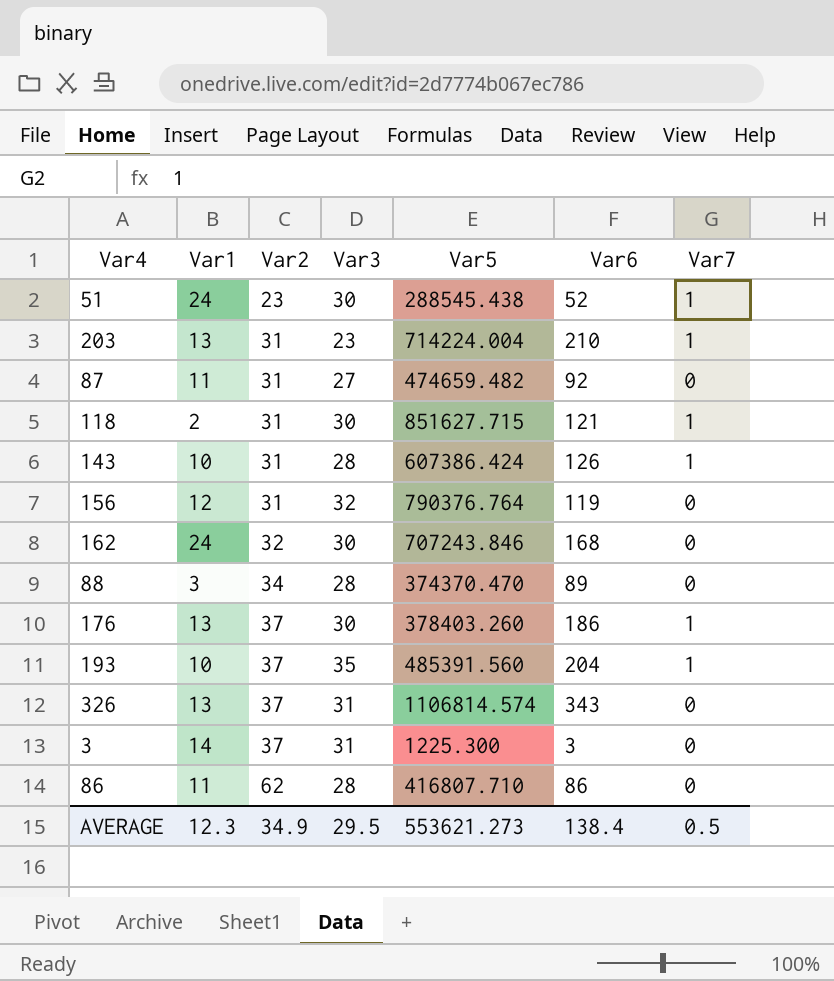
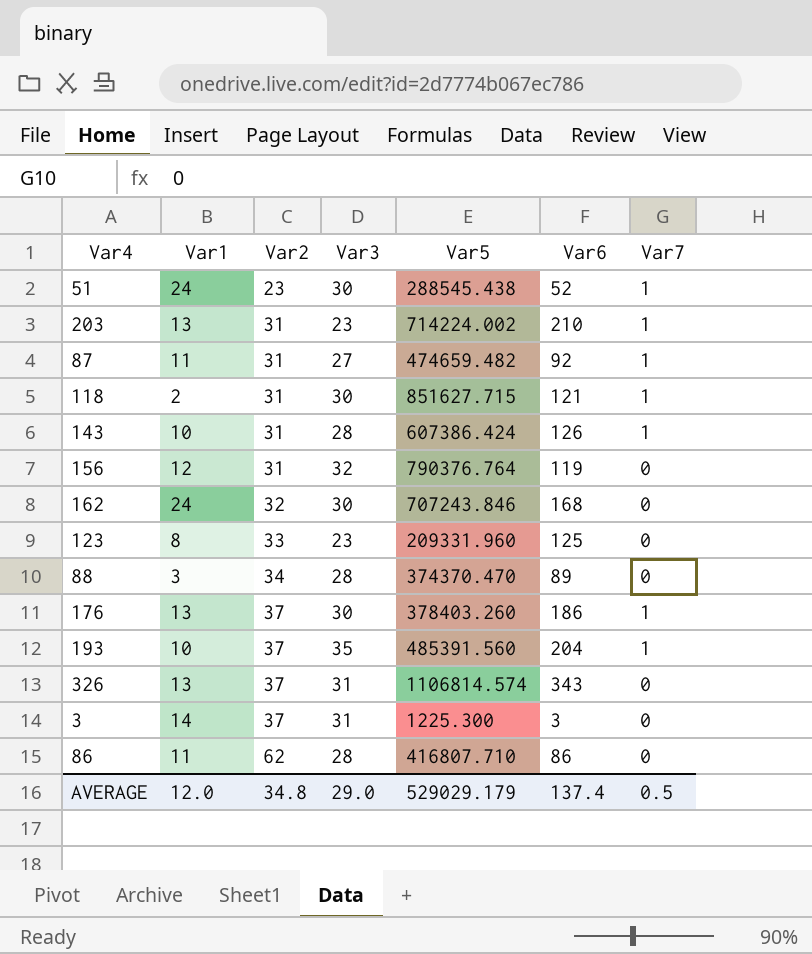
203 | Var5: 714224.004 -> 714224.002
87 | Var7: 0 -> 1
row 123: none -> 8 | 33 | 23 | 209331.960 | 125 | 0
AVERAGE | Var1: 12.3 -> 12.0
AVERAGE | Var2: 34.9 -> 34.8
AVERAGE | Var3: 29.5 -> 29.0
AVERAGE | Var5: 553621.273 -> 529029.179
AVERAGE | Var6: 138.4 -> 137.4

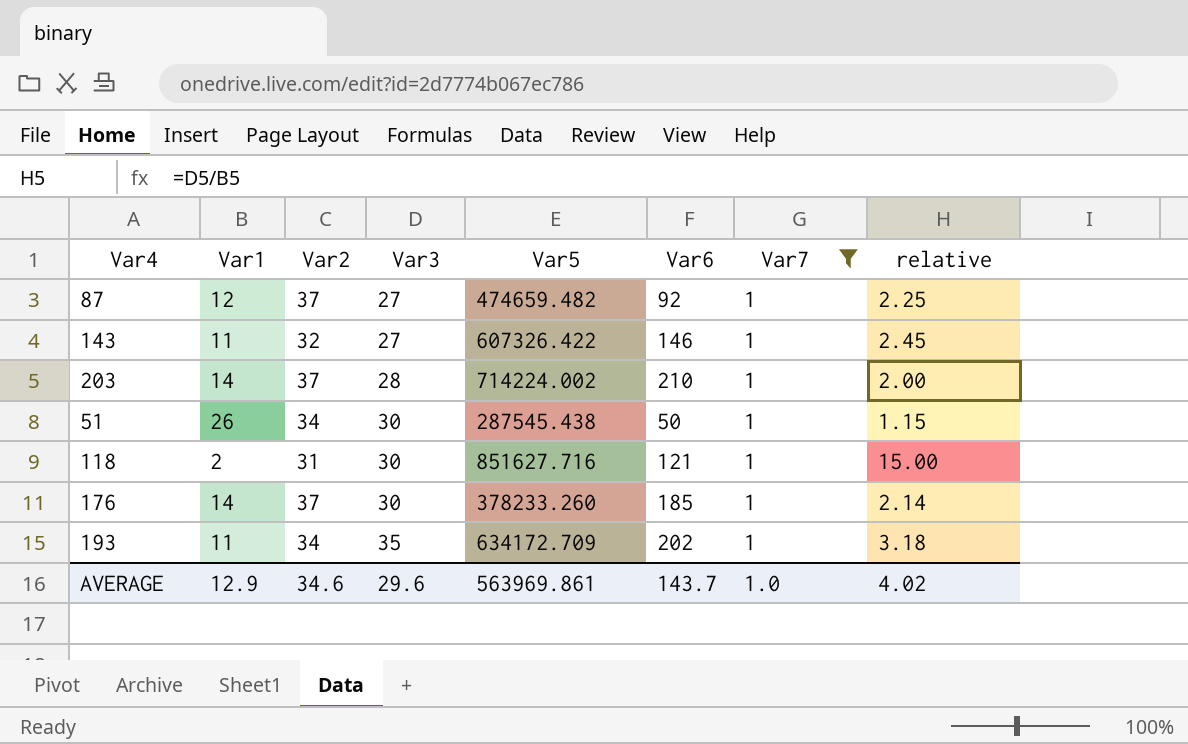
filter: none -> Var7 = 1
row order: Var2 ascending -> Var3 ascending
column relative | formula: none -> [Var3] / [Var1]
87 | Var1: 11 -> 12
87 | Var2: 31 -> 37
143 | Var1: 10 -> 11
143 | Var2: 31 -> 32
143 | Var3: 28 -> 27
143 | Var5: 607386.424 -> 607326.422
143 | Var6: 126 -> 146
203 | Var1: 13 -> 14
203 | Var2: 31 -> 37
203 | Var3: 23 -> 28
51 | Var1: 24 -> 26
51 | Var2: 23 -> 34
51 | Var5: 288545.438 -> 287545.438
51 | Var6: 52 -> 50
118 | Var5: 851627.715 -> 851627.716
176 | Var1: 13 -> 14
176 | Var5: 378403.260 -> 378233.260
176 | Var6: 186 -> 185
193 | Var1: 10 -> 11
193 | Var2: 37 -> 34
193 | Var5: 485391.560 -> 634172.709
193 | Var6: 204 -> 202
AVERAGE | Var1: 12.0 -> 12.9
AVERAGE | Var2: 34.8 -> 34.6
AVERAGE | Var3: 29.0 -> 29.6
AVERAGE | Var5: 529029.179 -> 563969.861
AVERAGE | Var6: 137.4 -> 143.7
AVERAGE | Var7: 0.5 -> 1.0

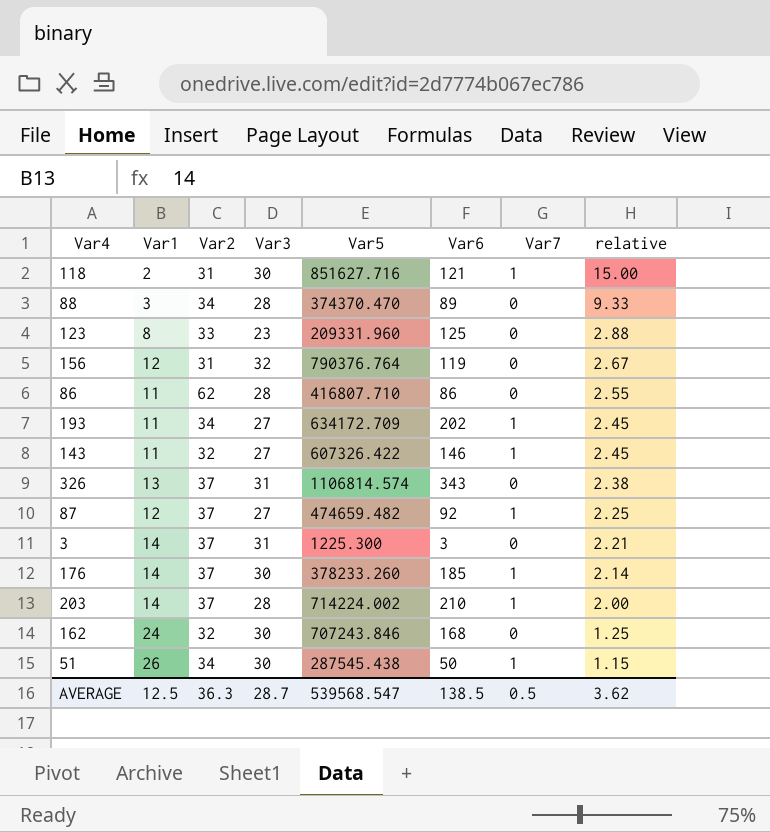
filter: Var7 = 1 -> none
row order: Var3 ascending -> relative descending
193 | Var3: 35 -> 27
193 | relative: 3.18 -> 2.45
AVERAGE | Var1: 12.9 -> 12.5
AVERAGE | Var2: 34.6 -> 36.3
AVERAGE | Var3: 29.6 -> 28.7
AVERAGE | Var5: 563969.861 -> 539568.547
AVERAGE | Var6: 143.7 -> 138.5
AVERAGE | Var7: 1.0 -> 0.5
AVERAGE | relative: 4.02 -> 3.62

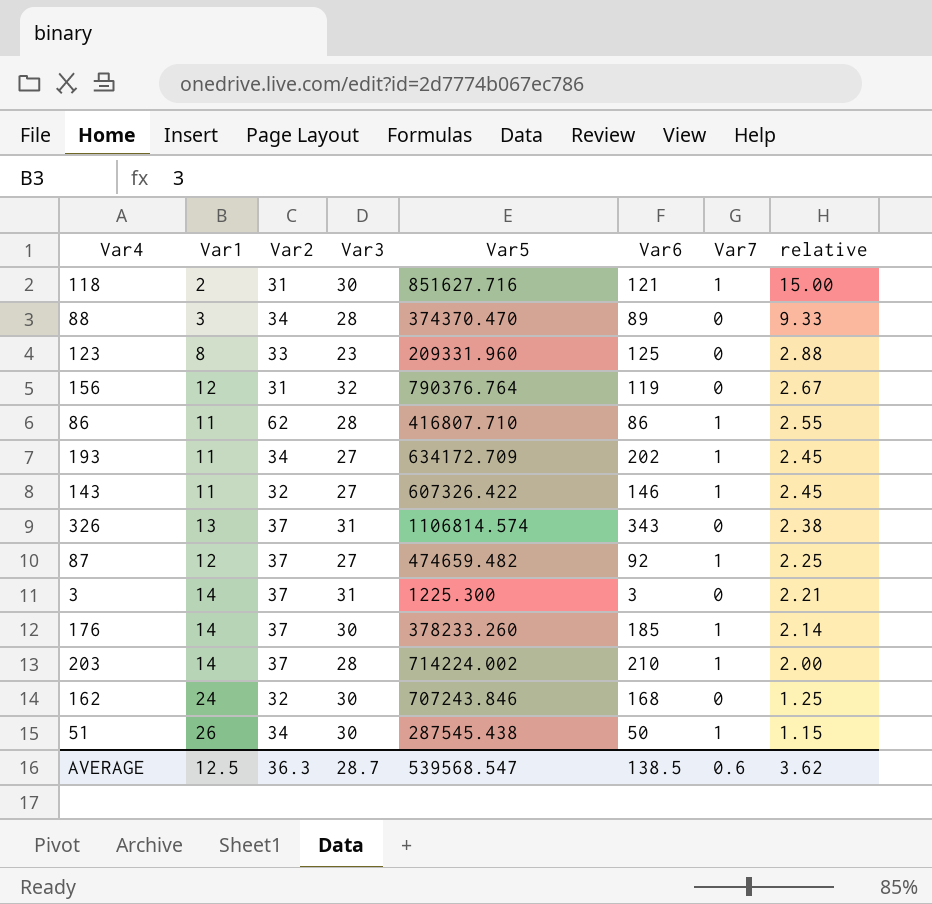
86 | Var7: 0 -> 1
AVERAGE | Var7: 0.5 -> 0.6

